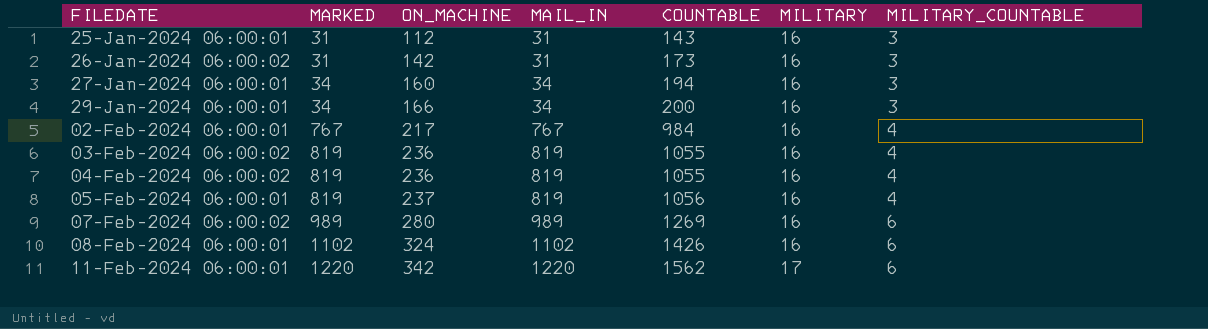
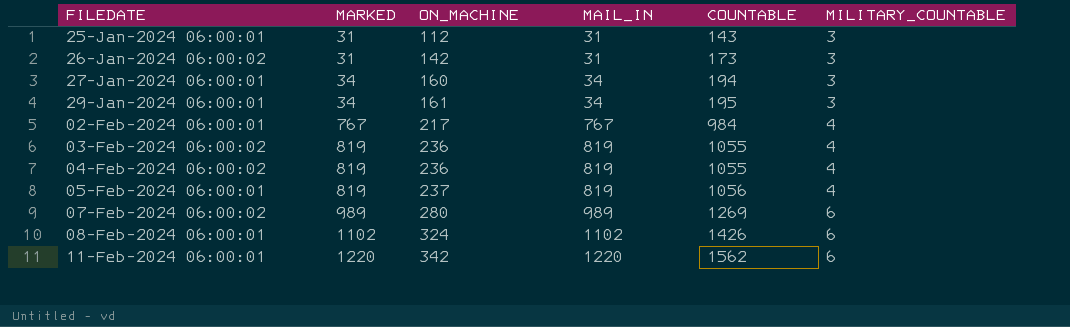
column MILITARY | position: 6 -> none
29-Jan-2024 06:00:01 | ON_MACHINE: 166 -> 161
29-Jan-2024 06:00:01 | COUNTABLE: 200 -> 195

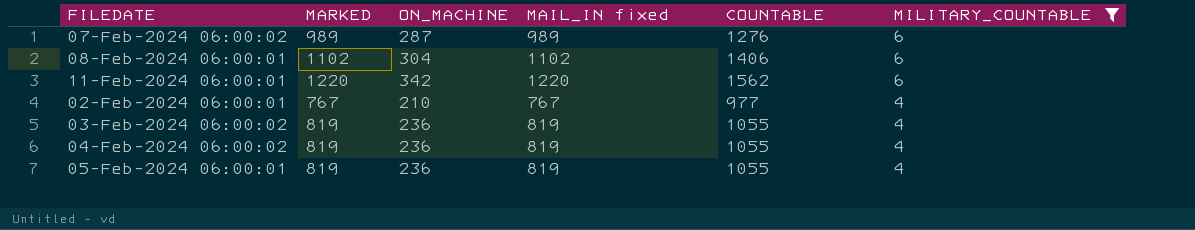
filter: none -> MILITARY_COUNTABLE != 3
row order: FILEDATE ascending -> MILITARY_COUNTABLE descending
column name: MAIL_IN -> MAIL_IN fixed
07-Feb-2024 06:00:02 | ON_MACHINE: 280 -> 287
07-Feb-2024 06:00:02 | COUNTABLE: 1269 -> 1276
08-Feb-2024 06:00:01 | ON_MACHINE: 324 -> 304
08-Feb-2024 06:00:01 | COUNTABLE: 1426 -> 1406
02-Feb-2024 06:00:01 | ON_MACHINE: 217 -> 210
02-Feb-2024 06:00:01 | COUNTABLE: 984 -> 977
05-Feb-2024 06:00:01 | ON_MACHINE: 237 -> 236
05-Feb-2024 06:00:01 | COUNTABLE: 1056 -> 1055

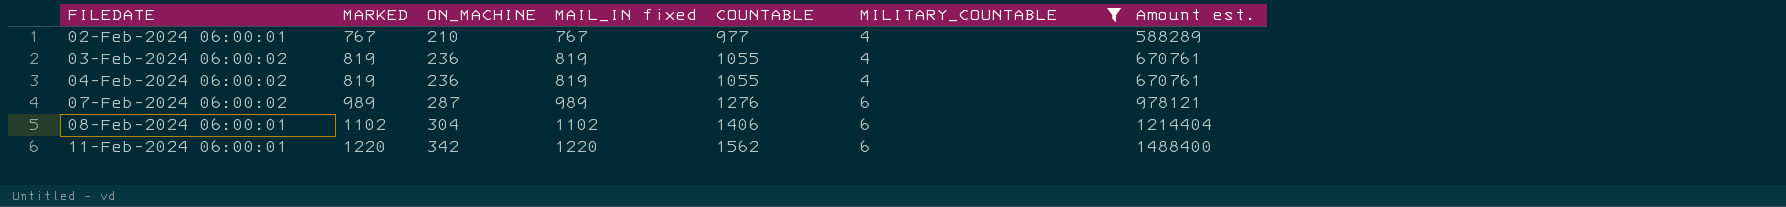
row order: MILITARY_COUNTABLE descending -> FILEDATE ascending
column Amount est. | formula: none -> [MARKED] * [MAIL_IN fixed]
row 05-Feb-2024 06:00:01: 819 | 236 | 819 | 1055 | 4 -> none

